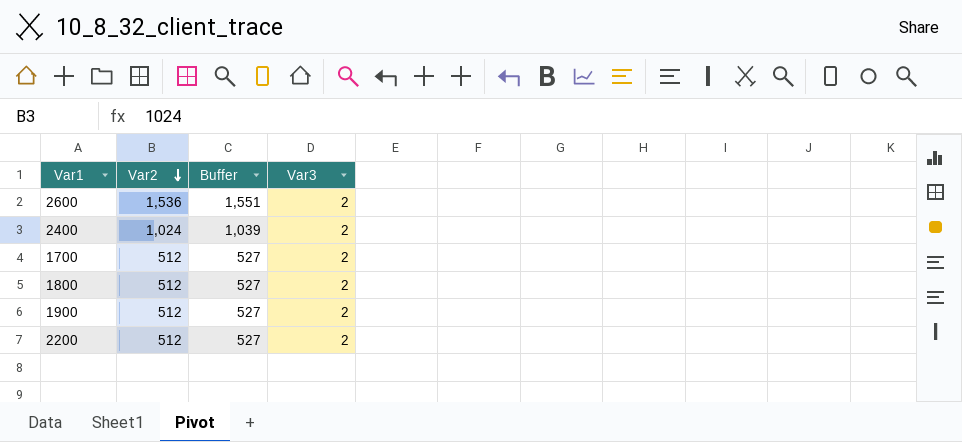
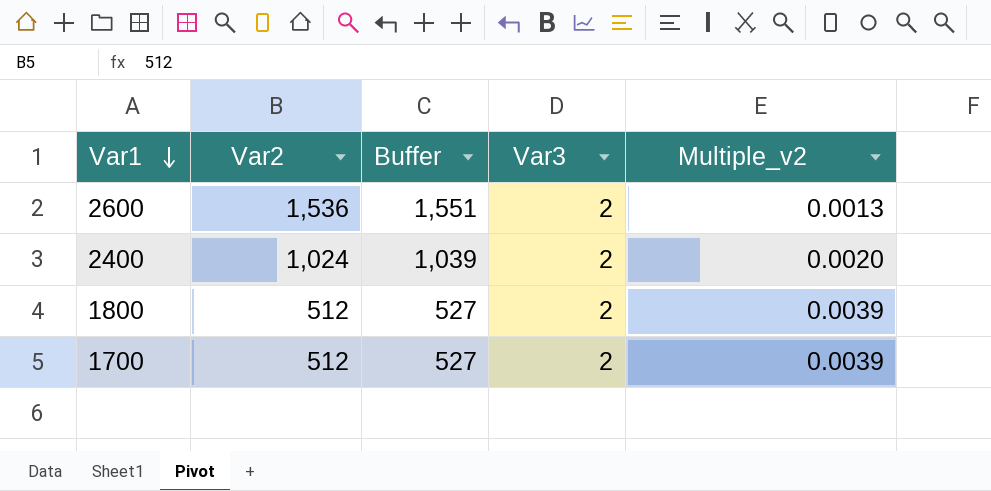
row order: Var2 descending -> Var1 descending
column Multiple_v2 | formula: none -> [Var3] / [Var2]
row 1900: 512 | 527 | 2 -> none
row 2200: 512 | 527 | 2 -> none

